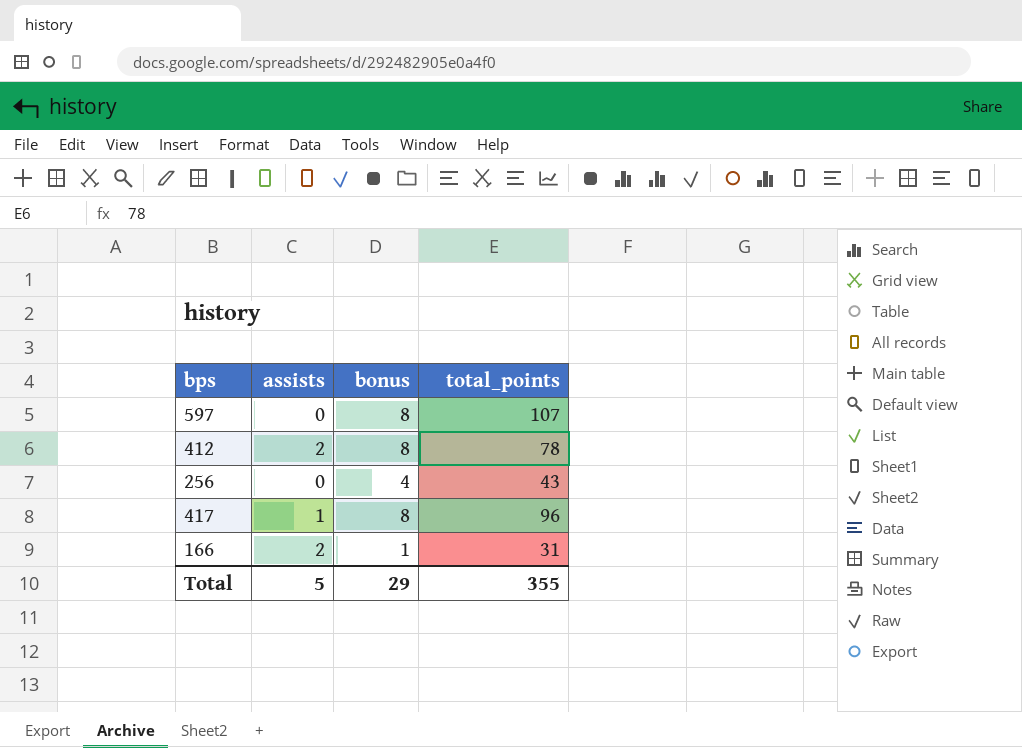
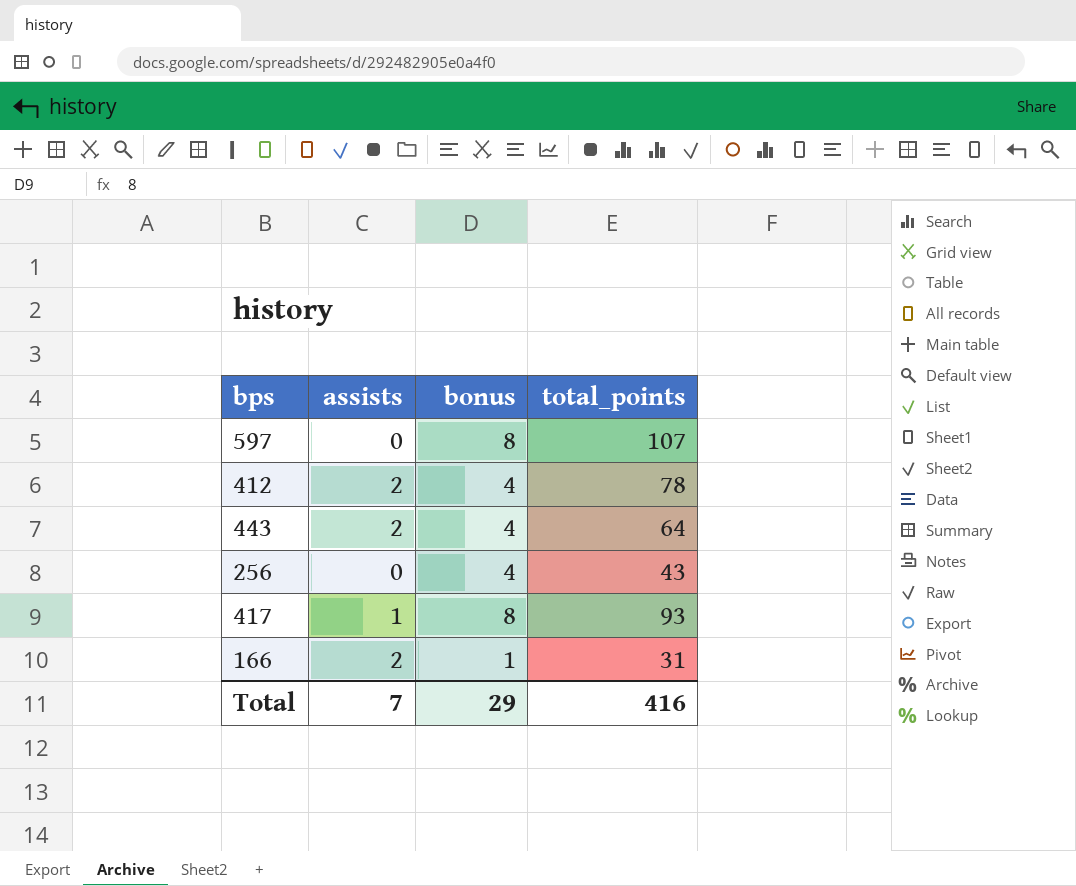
412 | bonus: 8 -> 4
row 443: none -> 2 | 4 | 64
417 | total_points: 96 -> 93
Total | assists: 5 -> 7
Total | total_points: 355 -> 416

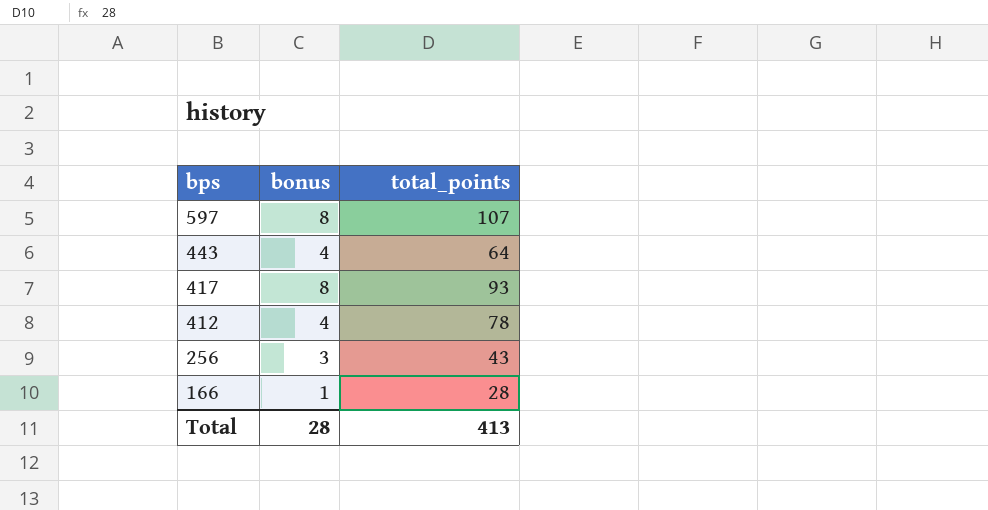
row order: none -> bps descending
column assists | position: 2 -> none
256 | bonus: 4 -> 3
166 | total_points: 31 -> 28
Total | bonus: 29 -> 28
Total | total_points: 416 -> 413

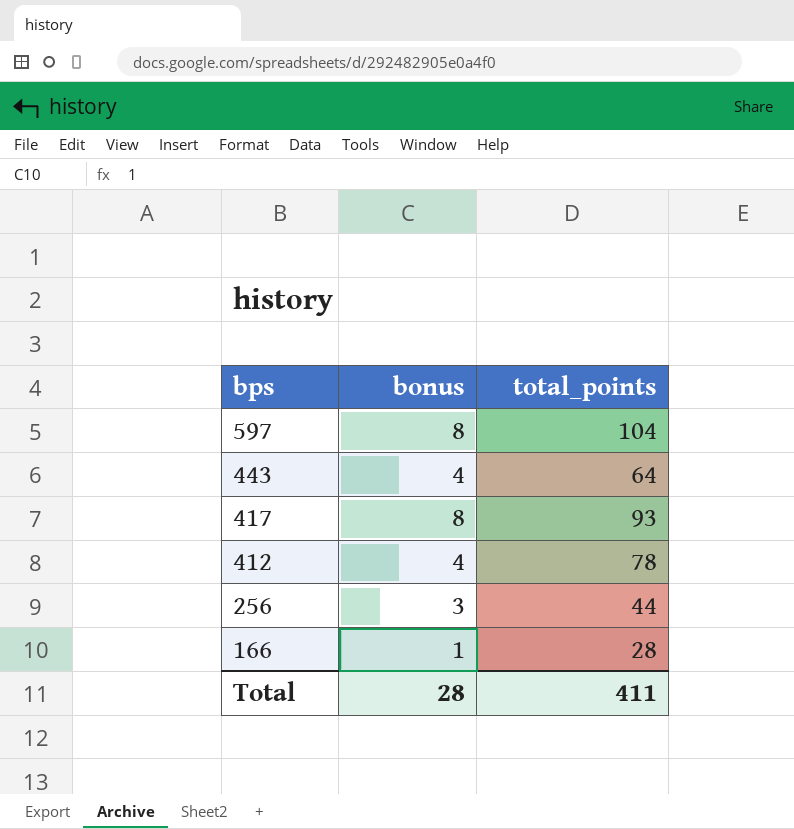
597 | total_points: 107 -> 104
256 | total_points: 43 -> 44
Total | total_points: 413 -> 411

